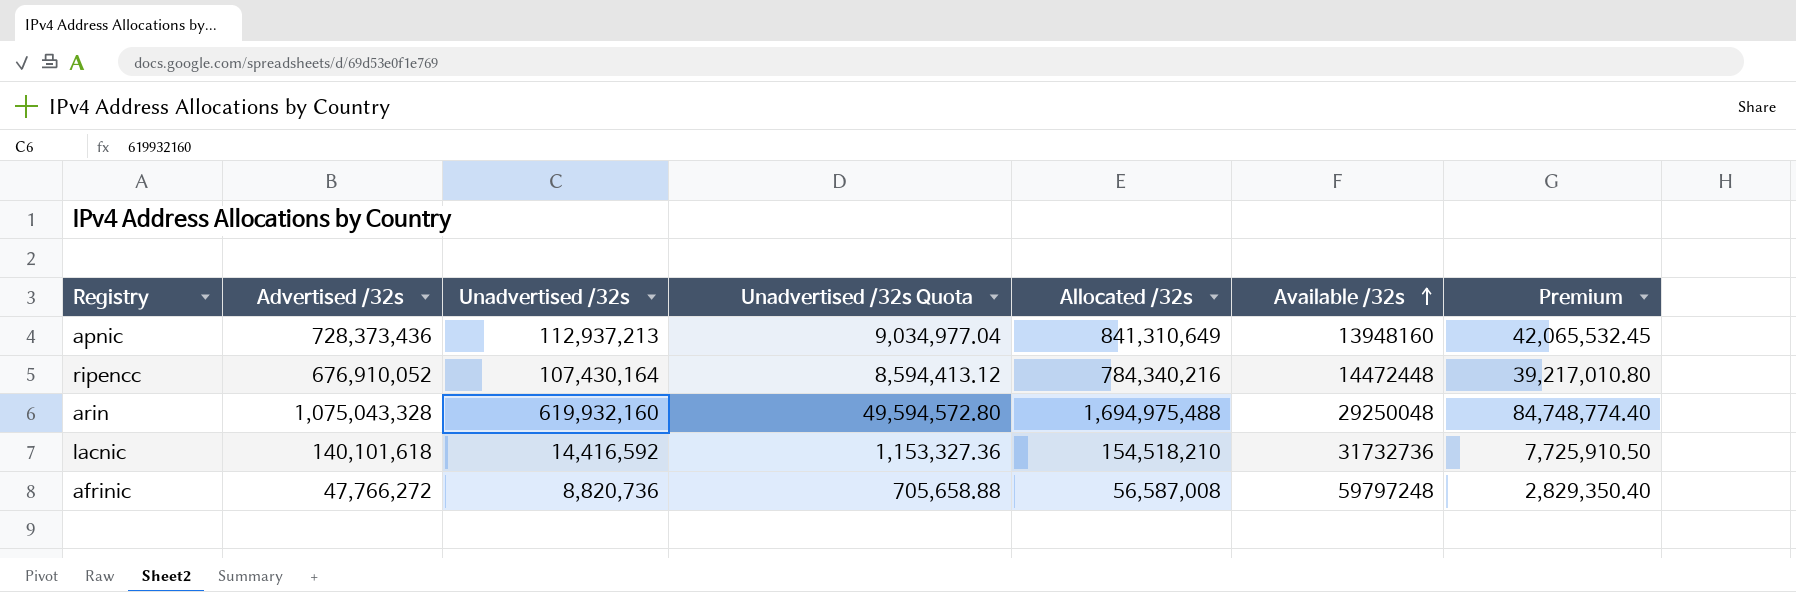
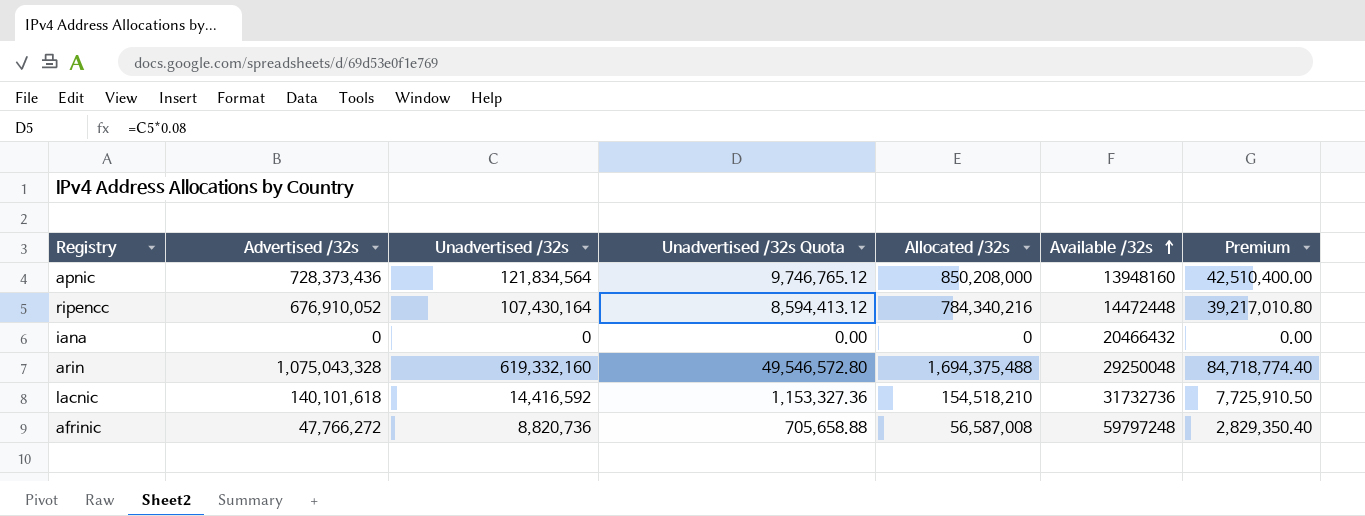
apnic | Unadvertised /32s: 112,937,213 -> 121,834,564
apnic | Unadvertised /32s Quota: 9,034,977.04 -> 9,746,765.12
apnic | Allocated /32s: 841,310,649 -> 850,208,000
apnic | Premium: 42,065,532.45 -> 42,510,400.00
row iana: none -> 0 | 0 | 0.00 | 0 | 20466432 | 0.00
arin | Unadvertised /32s: 619,932,160 -> 619,332,160
arin | Unadvertised /32s Quota: 49,594,572.80 -> 49,546,572.80
arin | Allocated /32s: 1,694,975,488 -> 1,694,375,488
arin | Premium: 84,748,774.40 -> 84,718,774.40

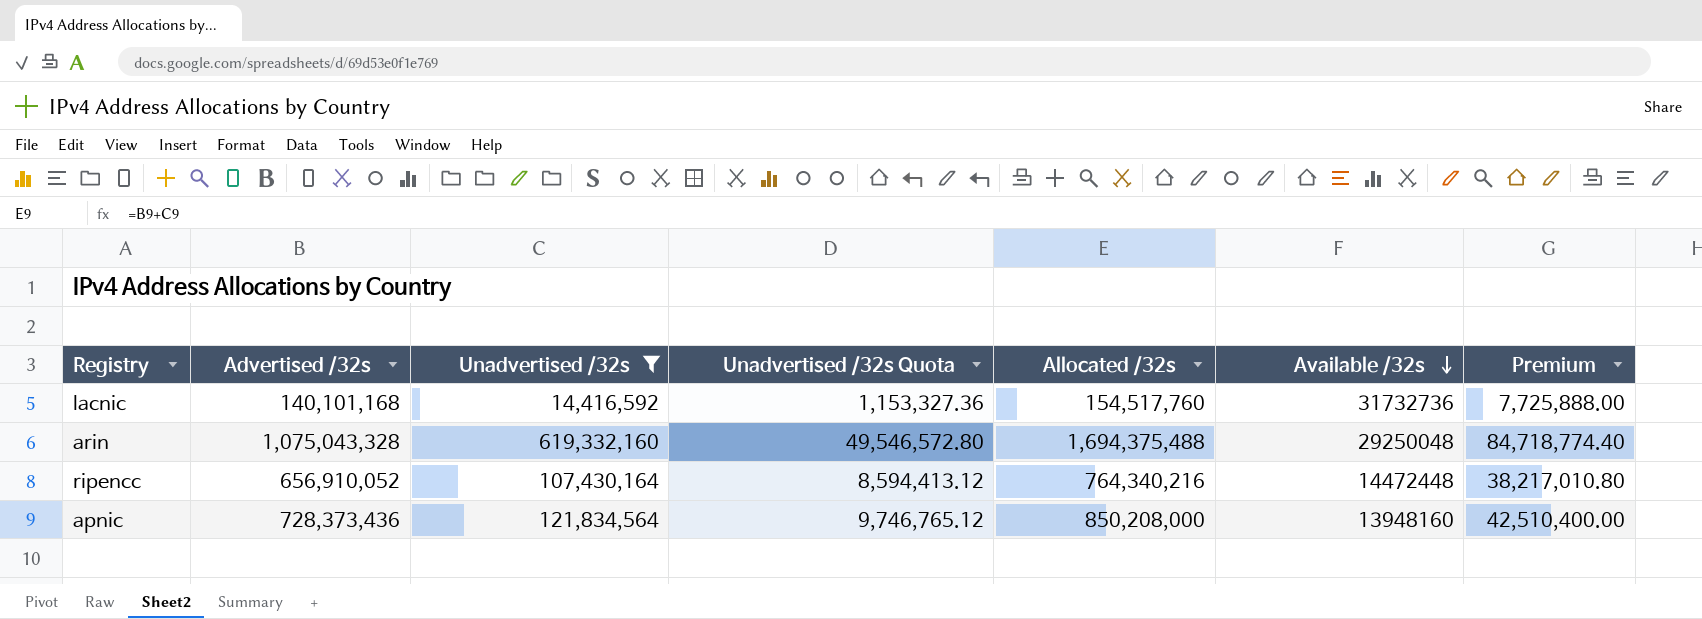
filter: none -> Unadvertised /32s >= 14,416,592
row order: Available /32s ascending -> Available /32s descending
lacnic | Advertised /32s: 140,101,618 -> 140,101,168
lacnic | Allocated /32s: 154,518,210 -> 154,517,760
lacnic | Premium: 7,725,910.50 -> 7,725,888.00
ripencc | Advertised /32s: 676,910,052 -> 656,910,052
ripencc | Allocated /32s: 784,340,216 -> 764,340,216
ripencc | Premium: 39,217,010.80 -> 38,217,010.80

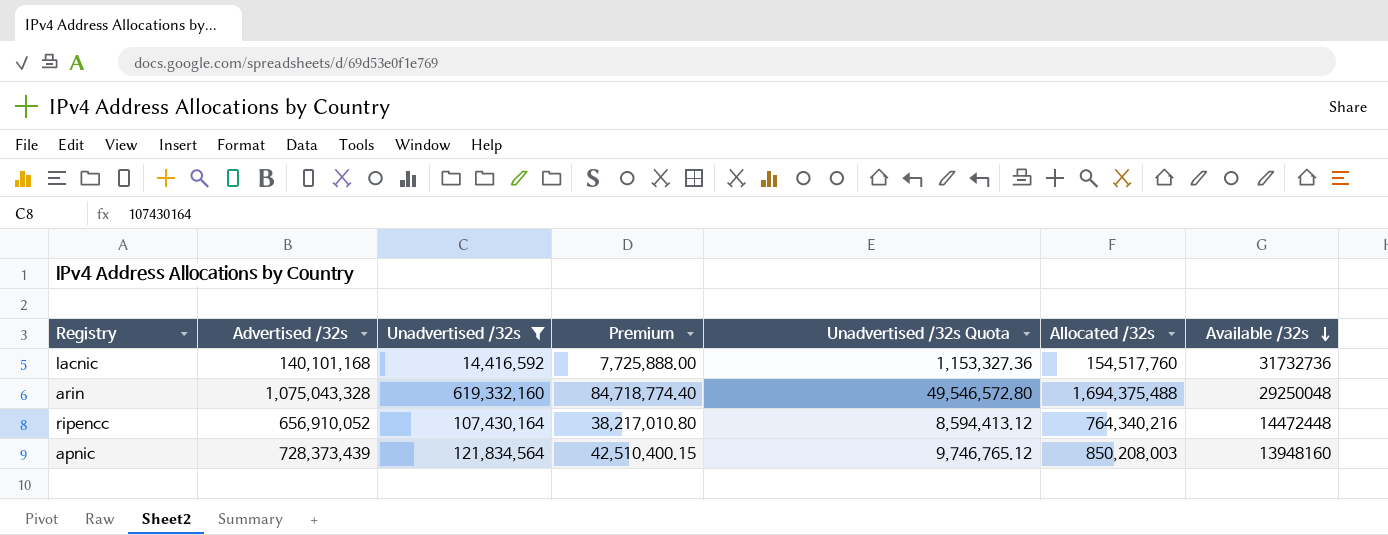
column Premium | position: 7 -> 4
apnic | Advertised /32s: 728,373,436 -> 728,373,439
apnic | Premium: 42,510,400.00 -> 42,510,400.15
apnic | Allocated /32s: 850,208,000 -> 850,208,003

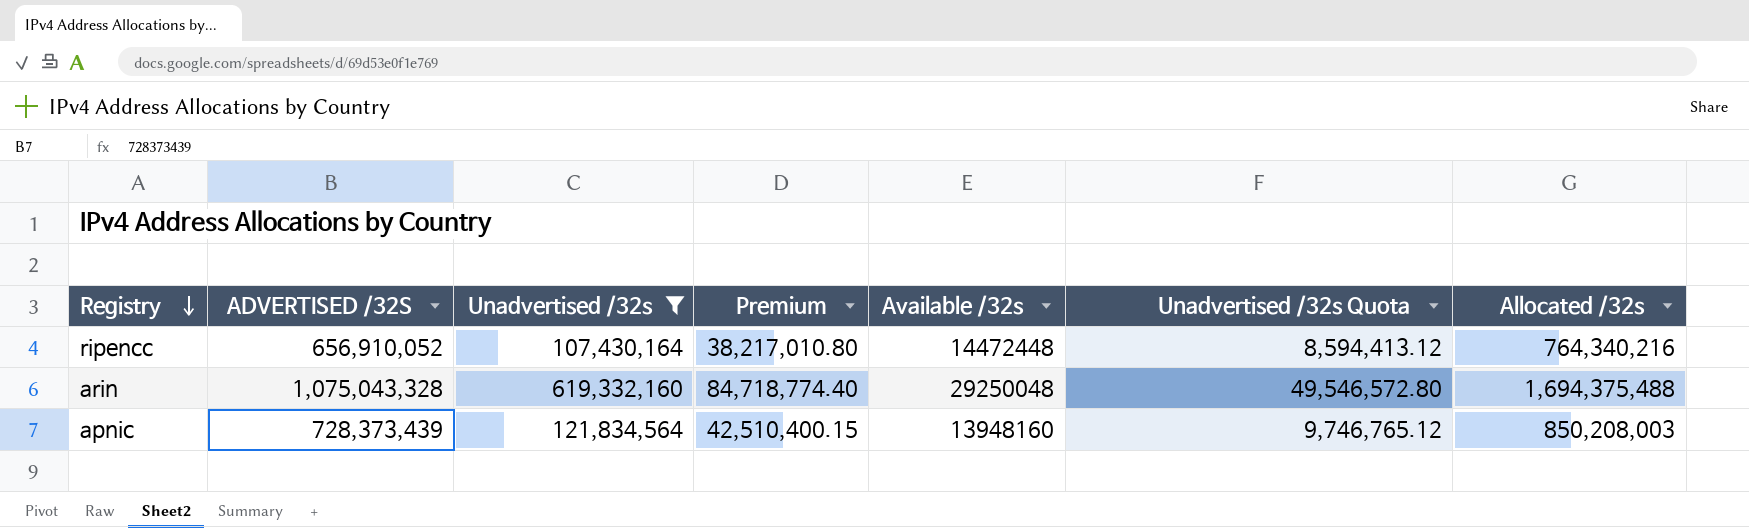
row order: Available /32s descending -> Registry descending
column name: Advertised /32s -> ADVERTISED /32S
column Available /32s | position: 7 -> 5
row lacnic: 140,101,168 | 14,416,592 | 7,725,888.00 | 1,153,327.36 | 154,517,760 | 31732736 -> none

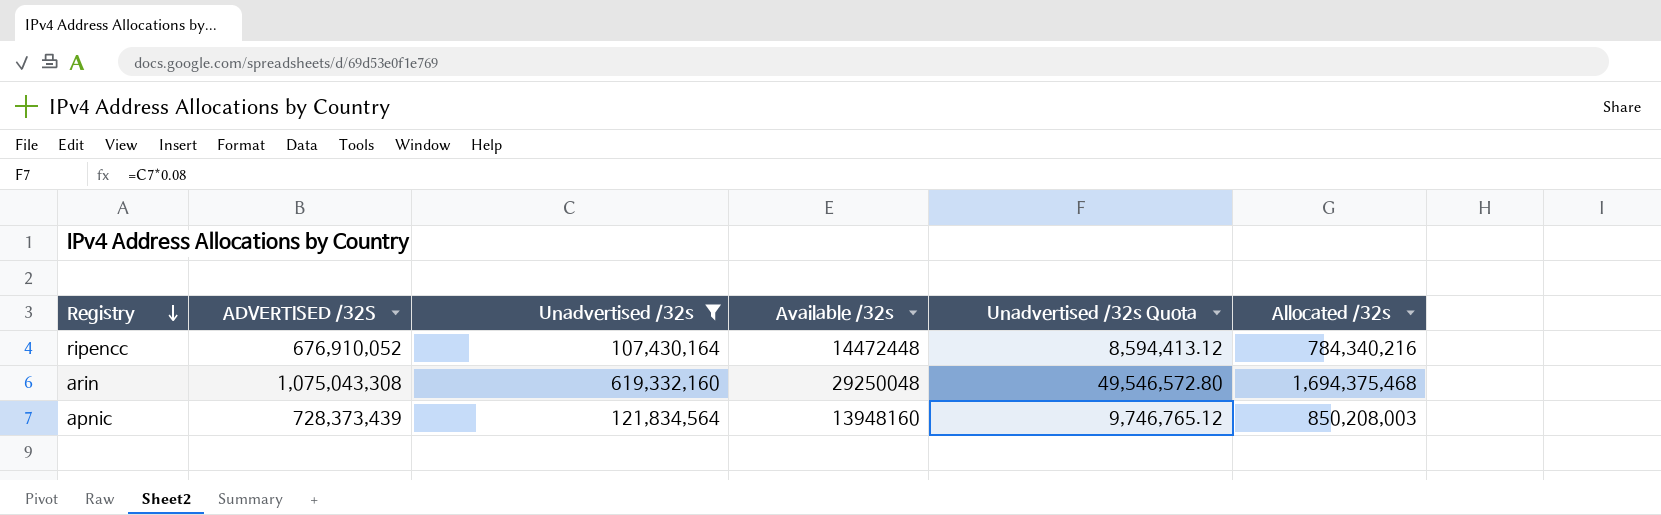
column Premium | formula: [Allocated /32s] * 0.05 -> none
ripencc | ADVERTISED /32S: 656,910,052 -> 676,910,052
ripencc | Allocated /32s: 764,340,216 -> 784,340,216
arin | ADVERTISED /32S: 1,075,043,328 -> 1,075,043,308
arin | Allocated /32s: 1,694,375,488 -> 1,694,375,468

